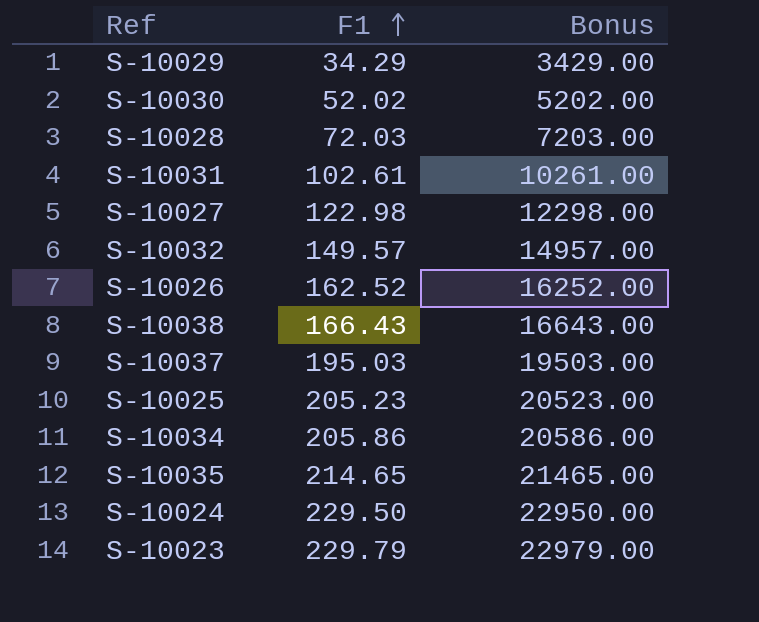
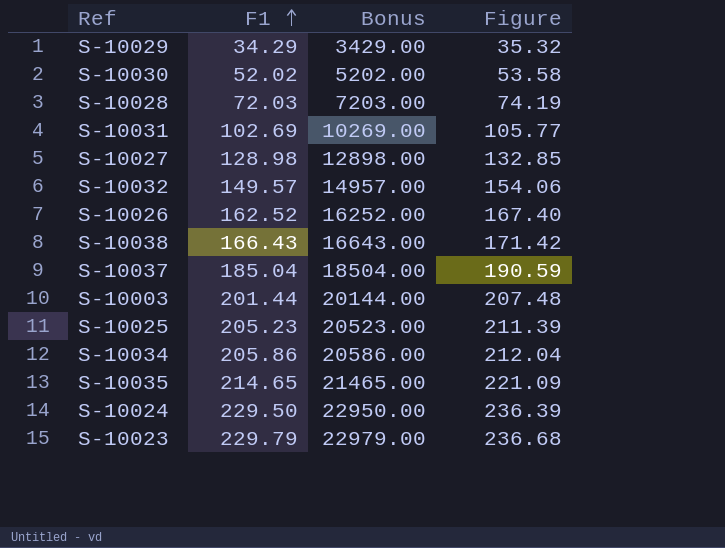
column Figure | formula: none -> [F1] * 1.03
S-10031 | F1: 102.61 -> 102.69
S-10031 | Bonus: 10261.00 -> 10269.00
S-10027 | F1: 122.98 -> 128.98
S-10027 | Bonus: 12298.00 -> 12898.00
S-10037 | F1: 195.03 -> 185.04
S-10037 | Bonus: 19503.00 -> 18504.00
row S-10003: none -> 201.44 | 20144.00 | 207.48

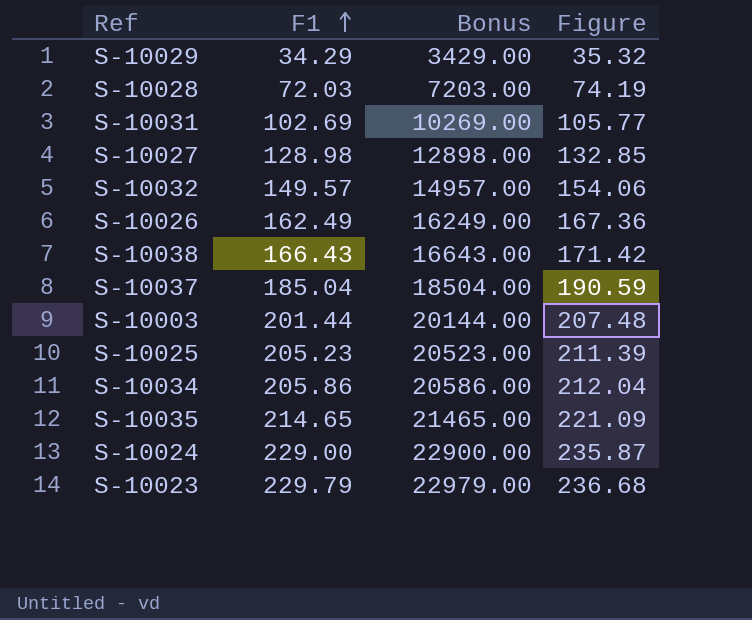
row S-10030: 52.02 | 5202.00 | 53.58 -> none
S-10026 | F1: 162.52 -> 162.49
S-10026 | Bonus: 16252.00 -> 16249.00
S-10026 | Figure: 167.40 -> 167.36
S-10024 | F1: 229.50 -> 229.00
S-10024 | Bonus: 22950.00 -> 22900.00
S-10024 | Figure: 236.39 -> 235.87

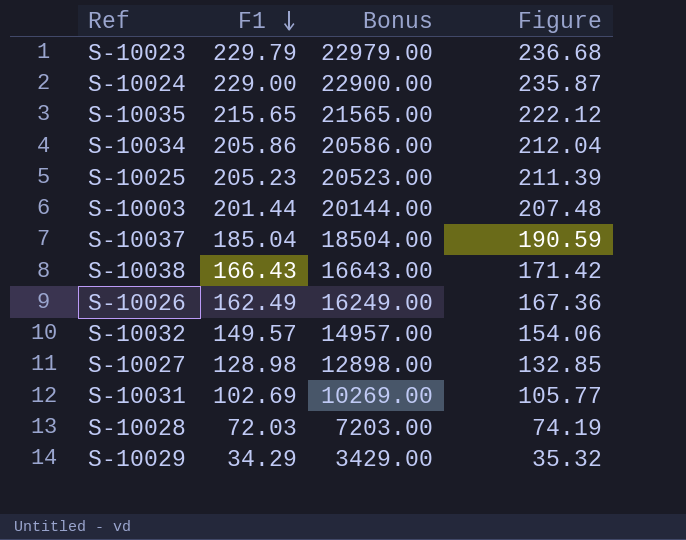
row order: F1 ascending -> F1 descending
S-10035 | F1: 214.65 -> 215.65
S-10035 | Bonus: 21465.00 -> 21565.00
S-10035 | Figure: 221.09 -> 222.12

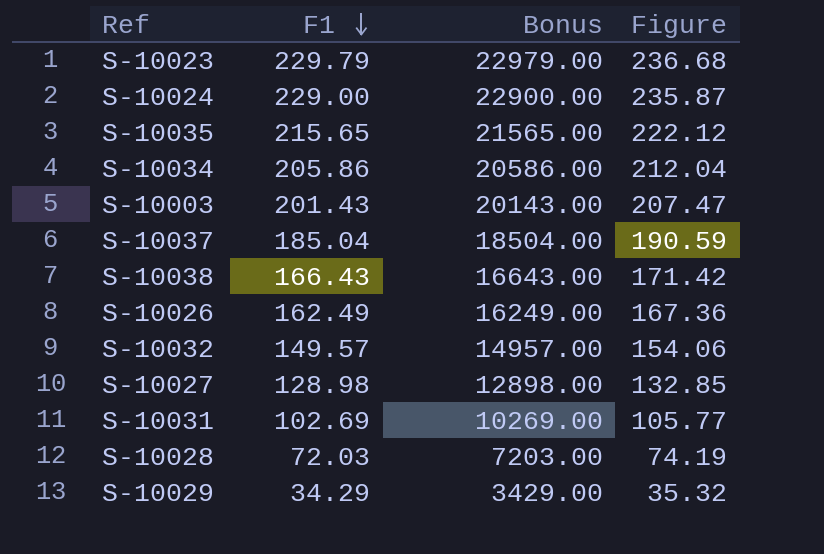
row S-10025: 205.23 | 20523.00 | 211.39 -> none
S-10003 | F1: 201.44 -> 201.43
S-10003 | Bonus: 20144.00 -> 20143.00
S-10003 | Figure: 207.48 -> 207.47

